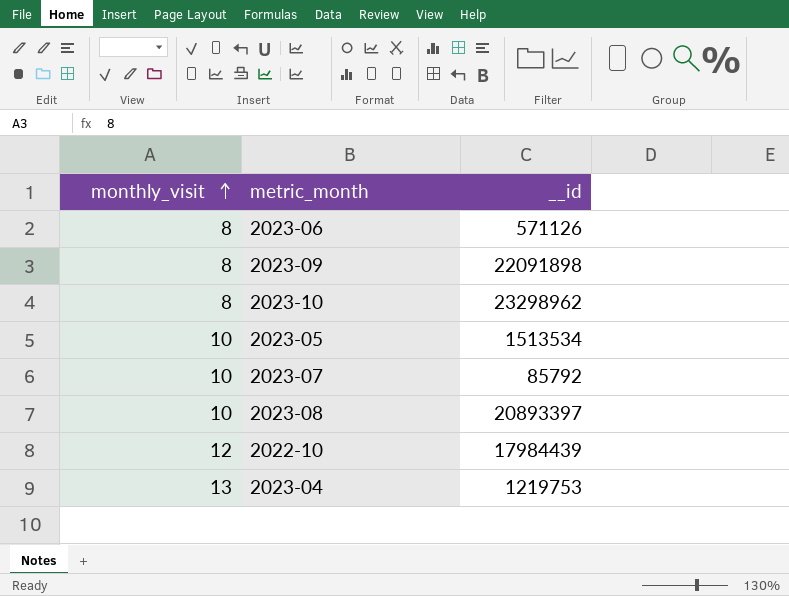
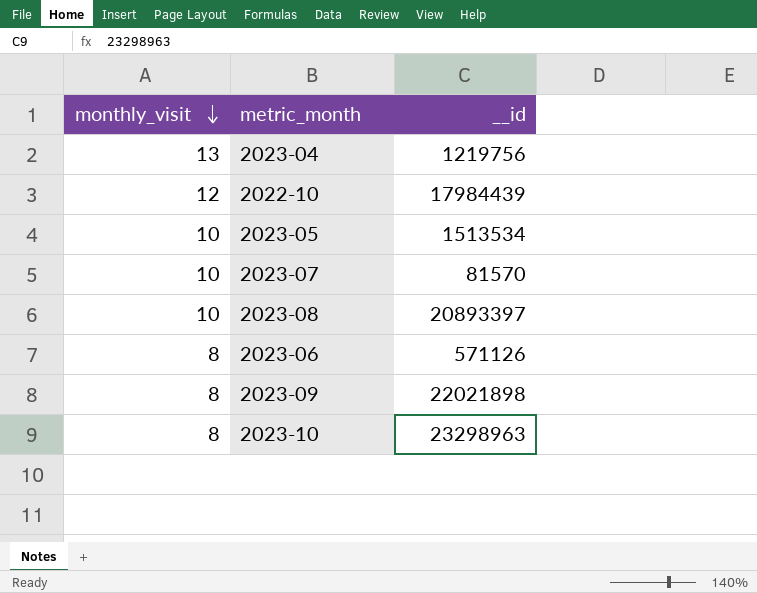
row order: monthly_visit ascending -> monthly_visit descending
2023-04 | __id: 1219753 -> 1219756
2023-07 | __id: 85792 -> 81570
2023-09 | __id: 22091898 -> 22021898
2023-10 | __id: 23298962 -> 23298963

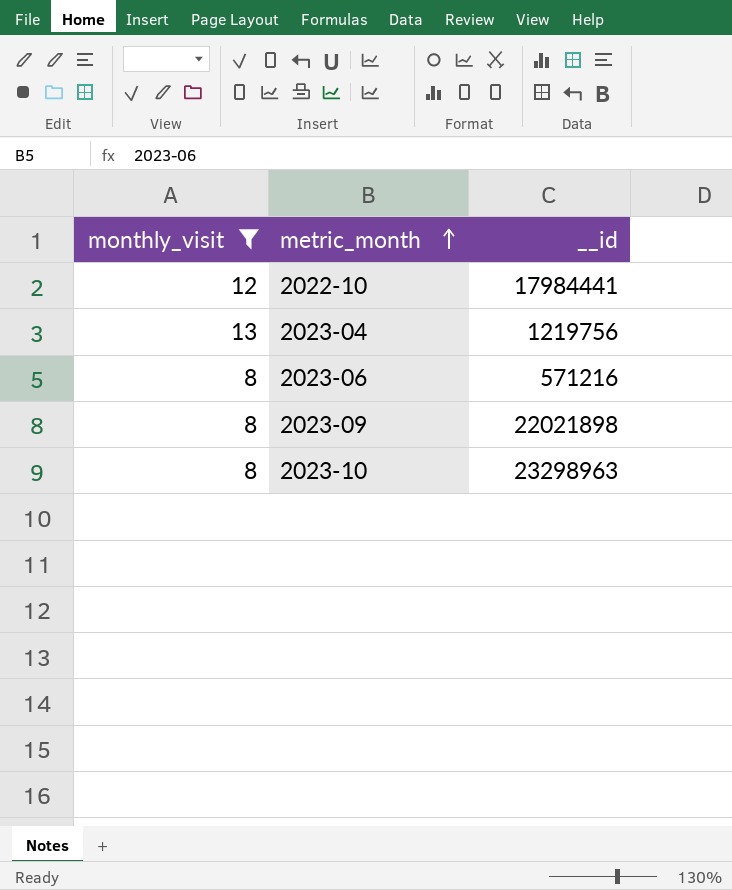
filter: none -> monthly_visit != 10
row order: monthly_visit descending -> metric_month ascending
2022-10 | __id: 17984439 -> 17984441
2023-06 | __id: 571126 -> 571216

